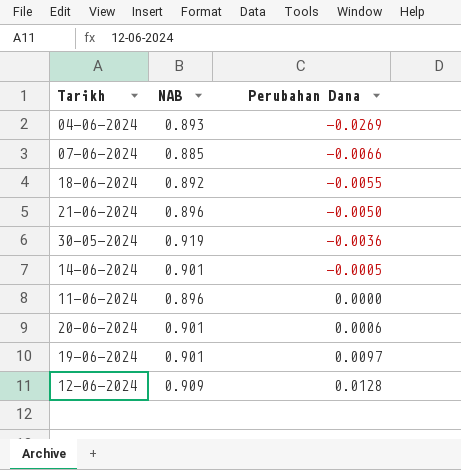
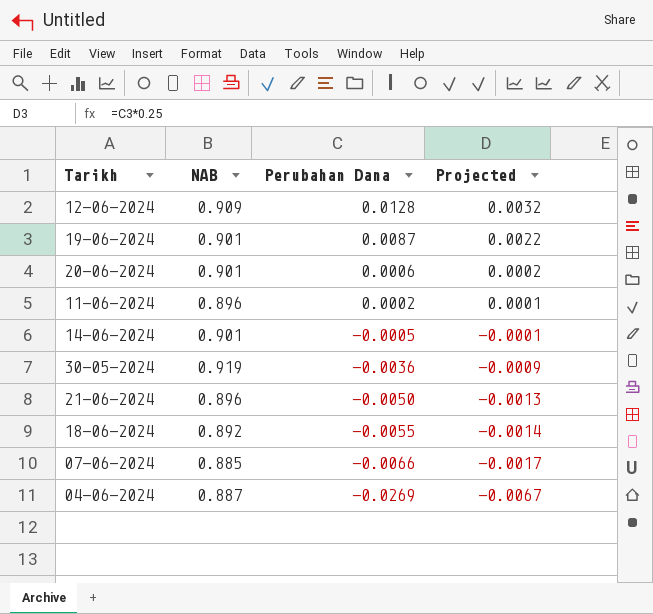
row order: Perubahan Dana ascending -> Perubahan Dana descending
column Projected | formula: none -> [Perubahan Dana] * 0.25
19-06-2024 | Perubahan Dana: 0.0097 -> 0.0087
11-06-2024 | Perubahan Dana: 0.0000 -> 0.0002
04-06-2024 | NAB: 0.893 -> 0.887

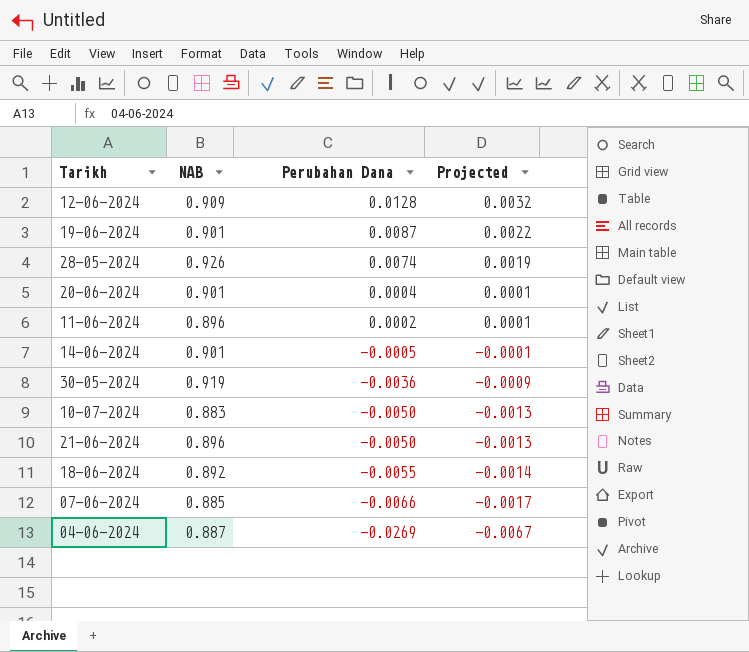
row 28-05-2024: none -> 0.926 | 0.0074 | 0.0019
20-06-2024 | Perubahan Dana: 0.0006 -> 0.0004
20-06-2024 | Projected: 0.0002 -> 0.0001
row 10-07-2024: none -> 0.883 | -0.0050 | -0.0013

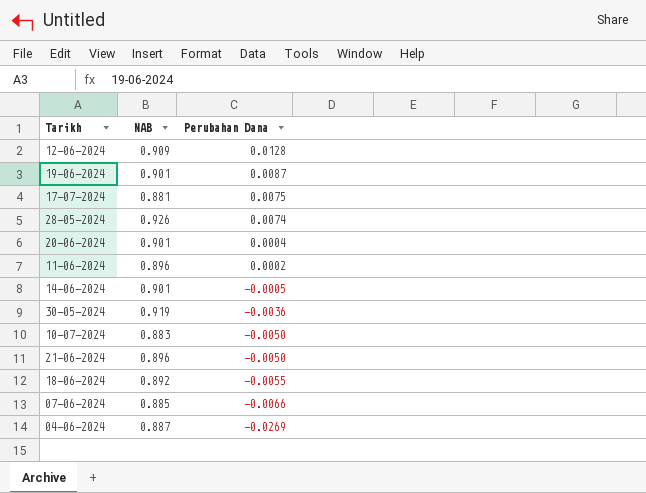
column Projected | formula: [Perubahan Dana] * 0.25 -> none
row 17-07-2024: none -> 0.881 | 0.0075

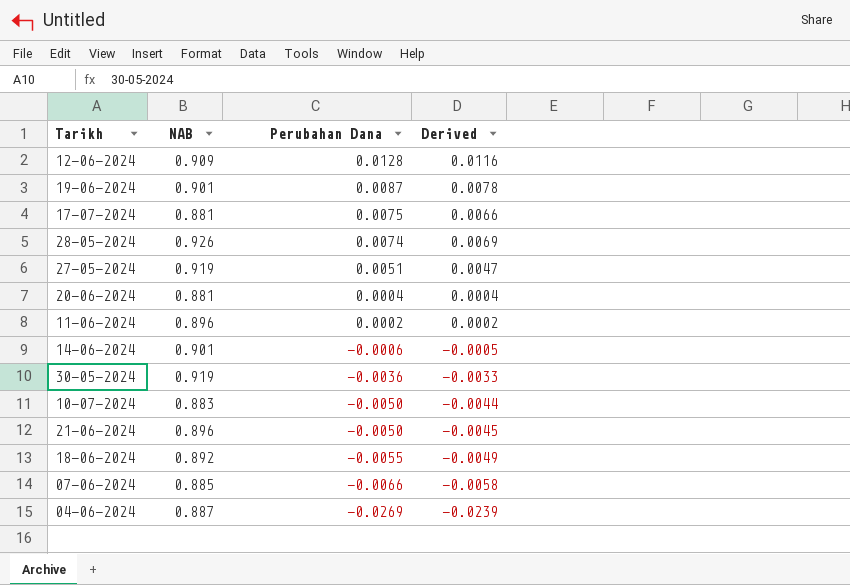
column Derived | formula: none -> [NAB] * [Perubahan Dana]
row 27-05-2024: none -> 0.919 | 0.0051 | 0.0047
20-06-2024 | NAB: 0.901 -> 0.881
14-06-2024 | Perubahan Dana: -0.0005 -> -0.0006

